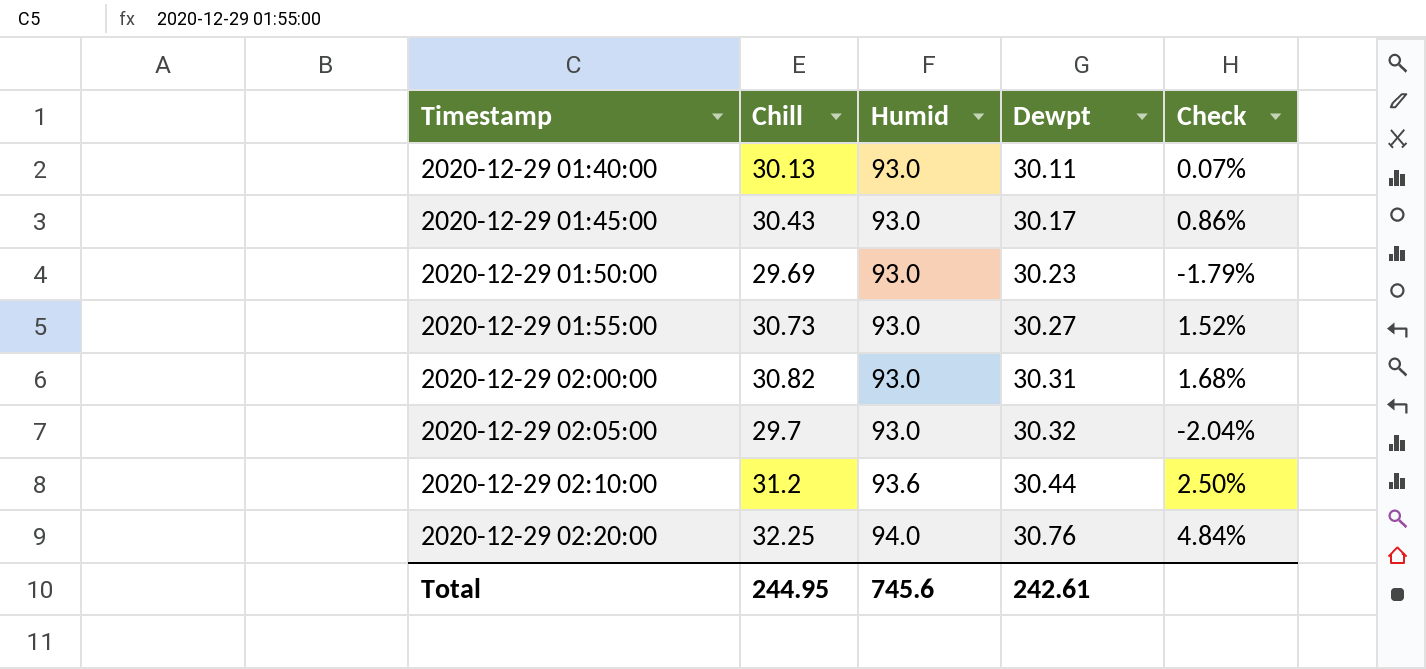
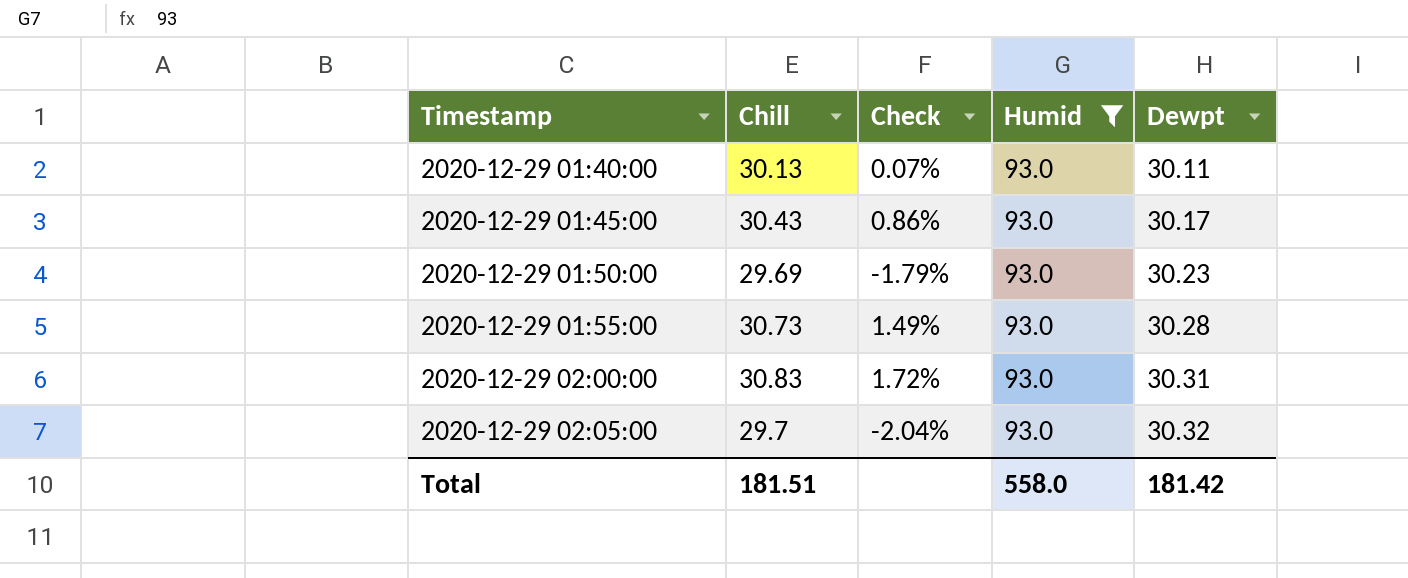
filter: none -> Humid = 93.0
column Check | position: 5 -> 3
2020-12-29 01:55:00 | Check: 1.52% -> 1.49%
2020-12-29 01:55:00 | Dewpt: 30.27 -> 30.28
2020-12-29 02:00:00 | Chill: 30.82 -> 30.83
2020-12-29 02:00:00 | Check: 1.68% -> 1.72%
Total | Chill: 244.95 -> 181.51
Total | Humid: 745.6 -> 558.0
Total | Dewpt: 242.61 -> 181.42

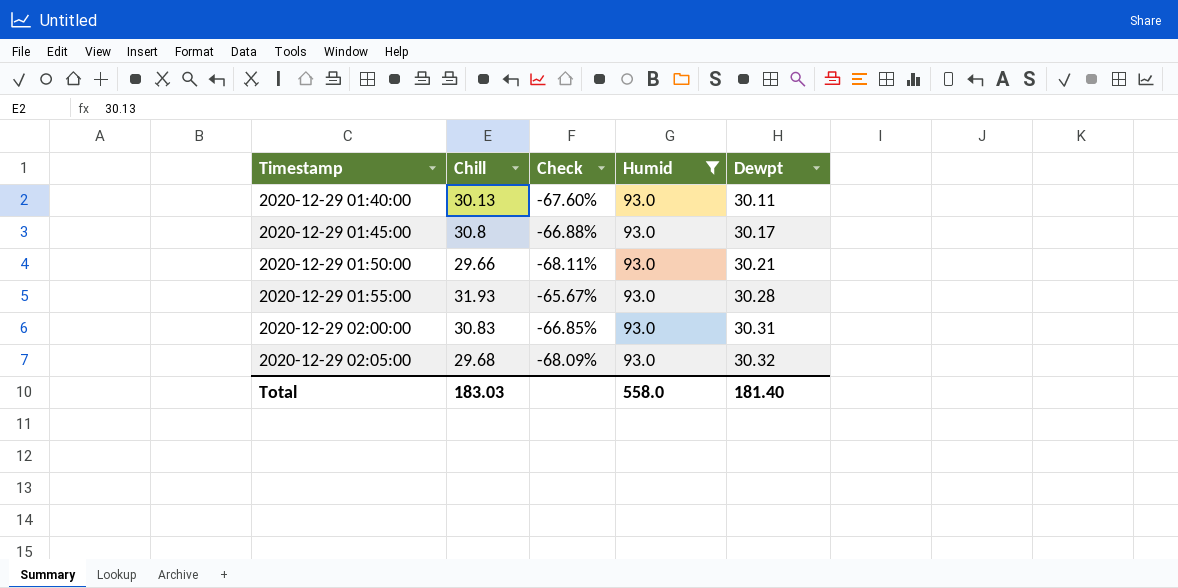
column Check | formula: ([Chill] - [Dewpt]) / [Dewpt] -> ([Chill] - [Humid]) / [Humid]
2020-12-29 01:45:00 | Chill: 30.43 -> 30.8
2020-12-29 01:50:00 | Chill: 29.69 -> 29.66
2020-12-29 01:50:00 | Dewpt: 30.23 -> 30.21
2020-12-29 01:55:00 | Chill: 30.73 -> 31.93
2020-12-29 02:05:00 | Chill: 29.7 -> 29.68
Total | Chill: 181.51 -> 183.03
Total | Dewpt: 181.42 -> 181.40

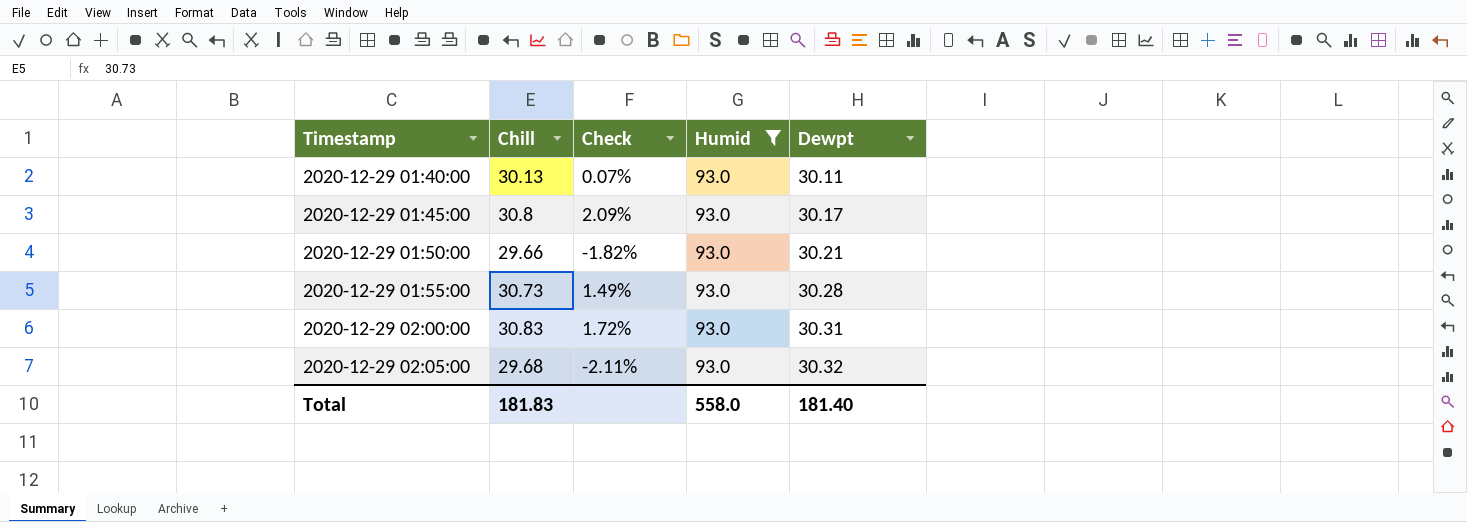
column Check | formula: ([Chill] - [Humid]) / [Humid] -> ([Chill] - [Dewpt]) / [Dewpt]
2020-12-29 01:55:00 | Chill: 31.93 -> 30.73
Total | Chill: 183.03 -> 181.83

